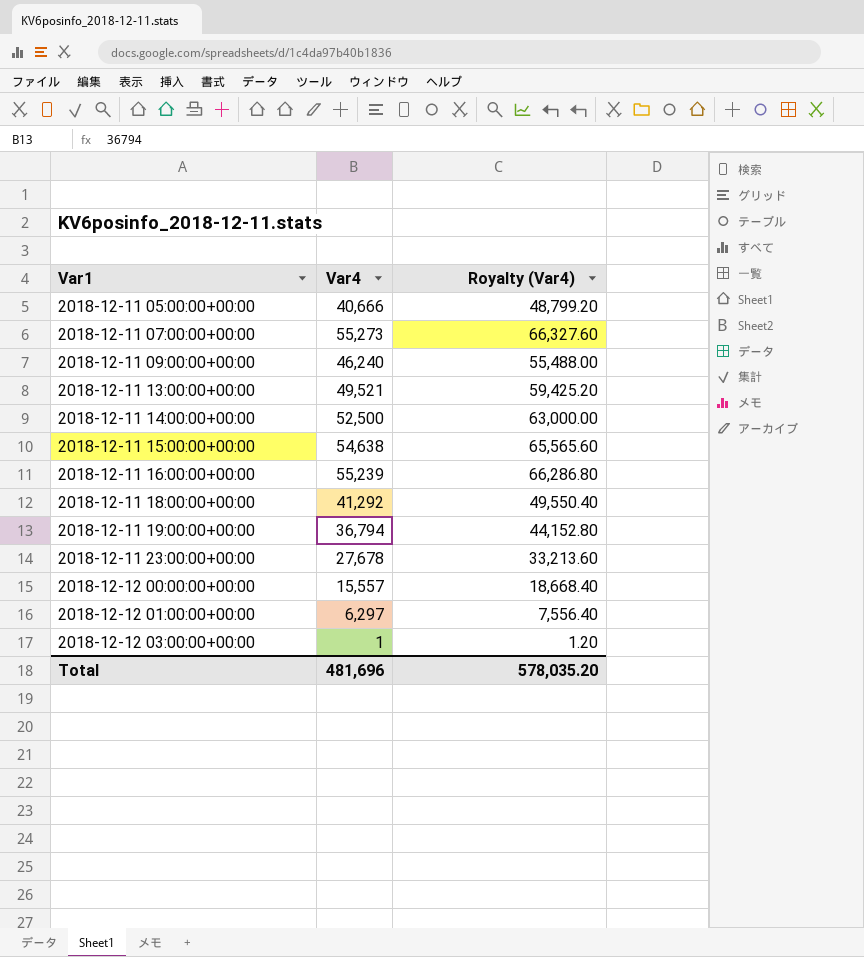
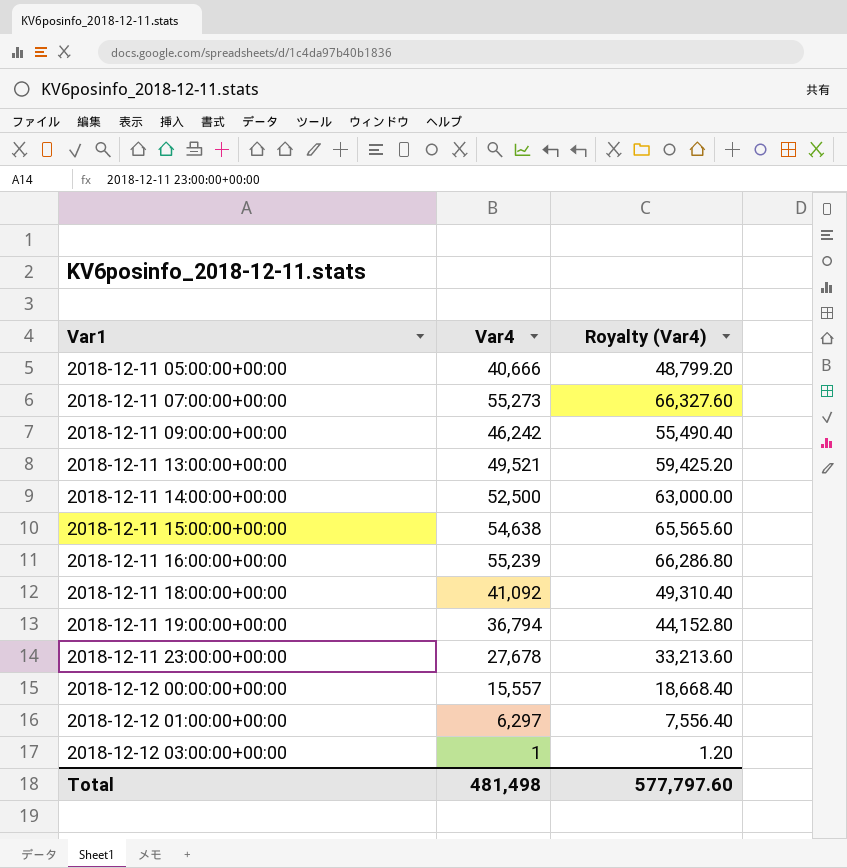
2018-12-11 09:00:00+00:00 | Var4: 46,240 -> 46,242
2018-12-11 09:00:00+00:00 | Royalty (Var4): 55,488.00 -> 55,490.40
2018-12-11 18:00:00+00:00 | Var4: 41,292 -> 41,092
2018-12-11 18:00:00+00:00 | Royalty (Var4): 49,550.40 -> 49,310.40
Total | Var4: 481,696 -> 481,498
Total | Royalty (Var4): 578,035.20 -> 577,797.60

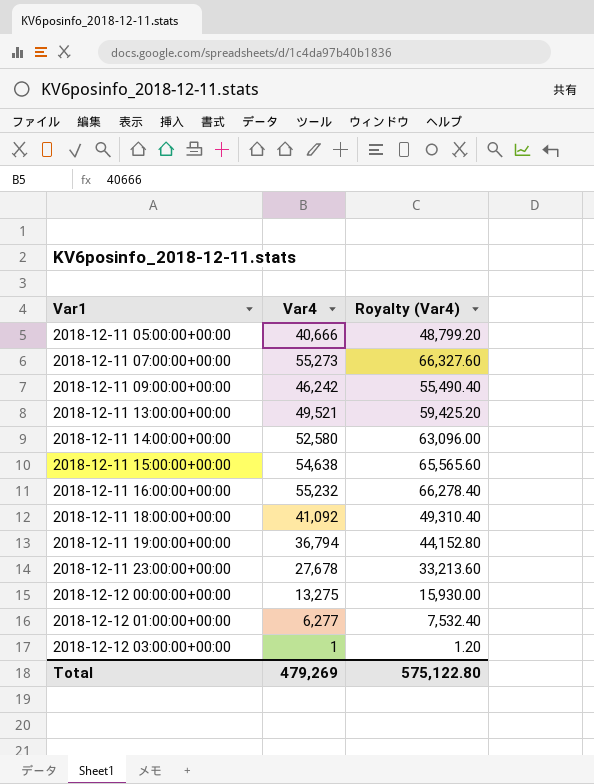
2018-12-11 14:00:00+00:00 | Var4: 52,500 -> 52,580
2018-12-11 14:00:00+00:00 | Royalty (Var4): 63,000.00 -> 63,096.00
2018-12-11 16:00:00+00:00 | Var4: 55,239 -> 55,232
2018-12-11 16:00:00+00:00 | Royalty (Var4): 66,286.80 -> 66,278.40
2018-12-12 00:00:00+00:00 | Var4: 15,557 -> 13,275
2018-12-12 00:00:00+00:00 | Royalty (Var4): 18,668.40 -> 15,930.00
2018-12-12 01:00:00+00:00 | Var4: 6,297 -> 6,277
2018-12-12 01:00:00+00:00 | Royalty (Var4): 7,556.40 -> 7,532.40
Total | Var4: 481,498 -> 479,269
Total | Royalty (Var4): 577,797.60 -> 575,122.80

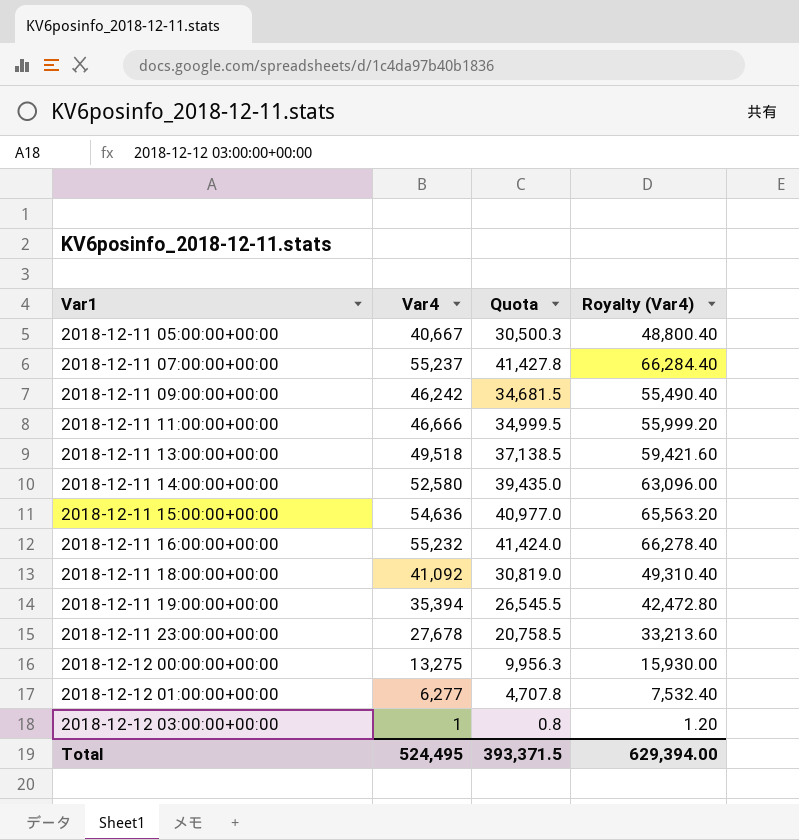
column Quota | formula: none -> [Var4] * 0.75
2018-12-11 05:00:00+00:00 | Var4: 40,666 -> 40,667
2018-12-11 05:00:00+00:00 | Royalty (Var4): 48,799.20 -> 48,800.40
2018-12-11 07:00:00+00:00 | Var4: 55,273 -> 55,237
2018-12-11 07:00:00+00:00 | Royalty (Var4): 66,327.60 -> 66,284.40
row 2018-12-11 11:00:00+00:00: none -> 46,666 | 34,999.5 | 55,999.20
2018-12-11 13:00:00+00:00 | Var4: 49,521 -> 49,518
2018-12-11 13:00:00+00:00 | Royalty (Var4): 59,425.20 -> 59,421.60
2018-12-11 15:00:00+00:00 | Var4: 54,638 -> 54,636
2018-12-11 15:00:00+00:00 | Royalty (Var4): 65,565.60 -> 65,563.20
2018-12-11 19:00:00+00:00 | Var4: 36,794 -> 35,394
2018-12-11 19:00:00+00:00 | Royalty (Var4): 44,152.80 -> 42,472.80
Total | Var4: 479,269 -> 524,495
Total | Royalty (Var4): 575,122.80 -> 629,394.00

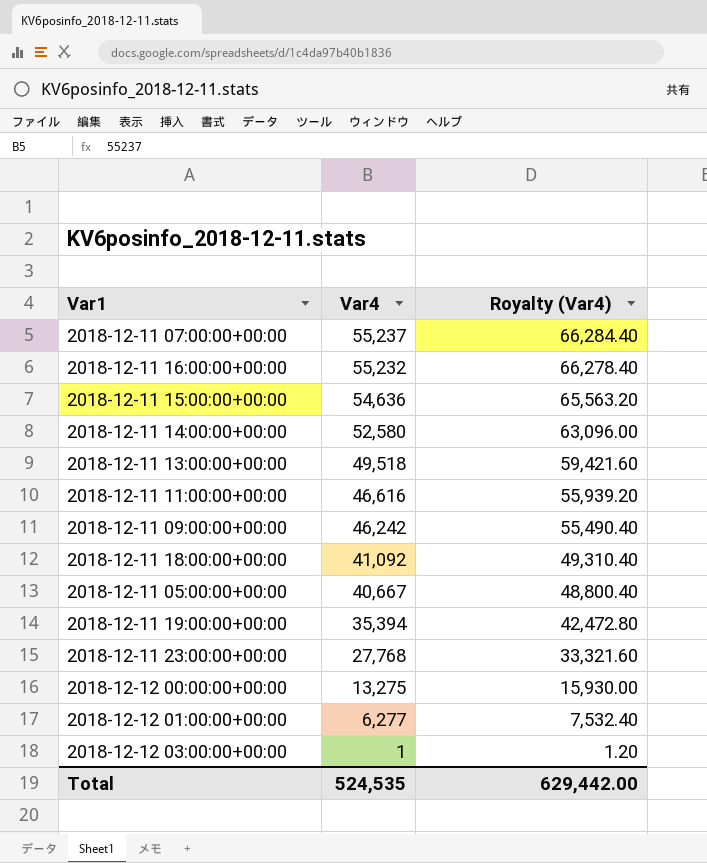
row order: Var1 ascending -> Var4 descending
column Quota | formula: [Var4] * 0.75 -> none
2018-12-11 11:00:00+00:00 | Var4: 46,666 -> 46,616
2018-12-11 11:00:00+00:00 | Royalty (Var4): 55,999.20 -> 55,939.20
2018-12-11 23:00:00+00:00 | Var4: 27,678 -> 27,768
2018-12-11 23:00:00+00:00 | Royalty (Var4): 33,213.60 -> 33,321.60
Total | Var4: 524,495 -> 524,535
Total | Royalty (Var4): 629,394.00 -> 629,442.00

